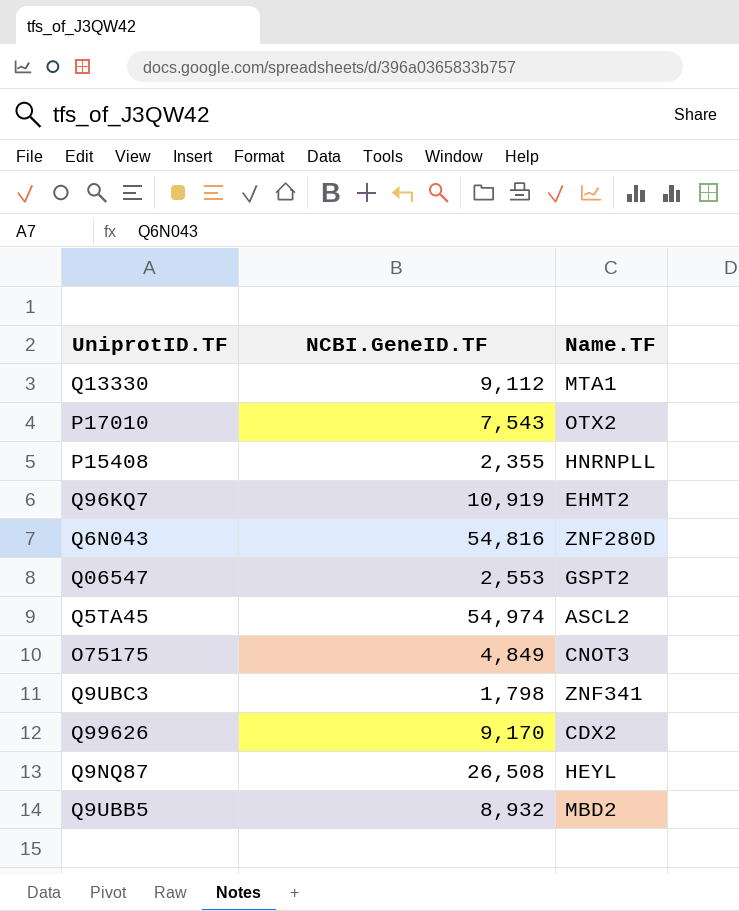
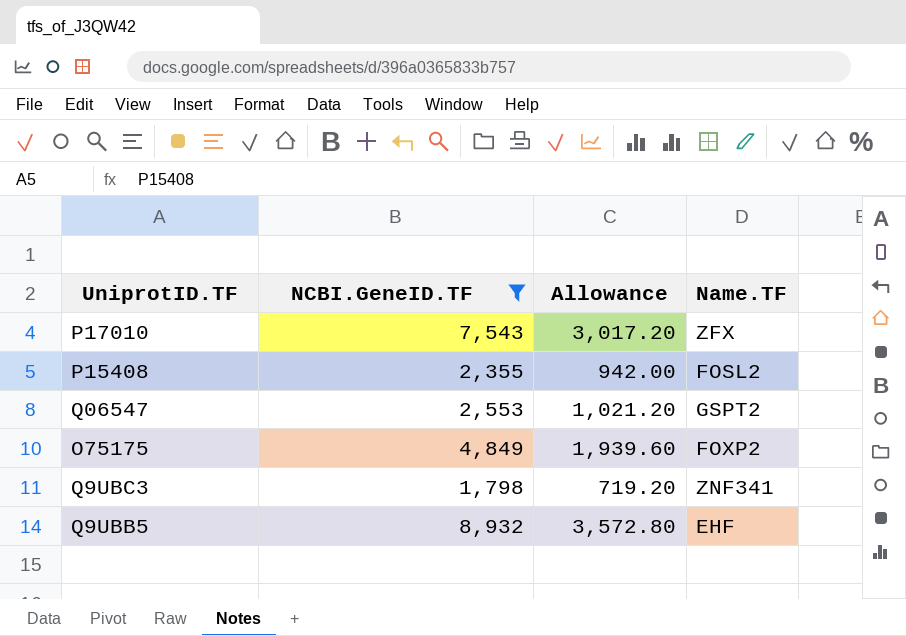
filter: none -> NCBI.GeneID.TF <= 8,932
column Allowance | formula: none -> [NCBI.GeneID.TF] * 0.4
P17010 | Name.TF: OTX2 -> ZFX
P15408 | Name.TF: HNRNPLL -> FOSL2
O75175 | Name.TF: CNOT3 -> FOXP2
Q9UBB5 | Name.TF: MBD2 -> EHF

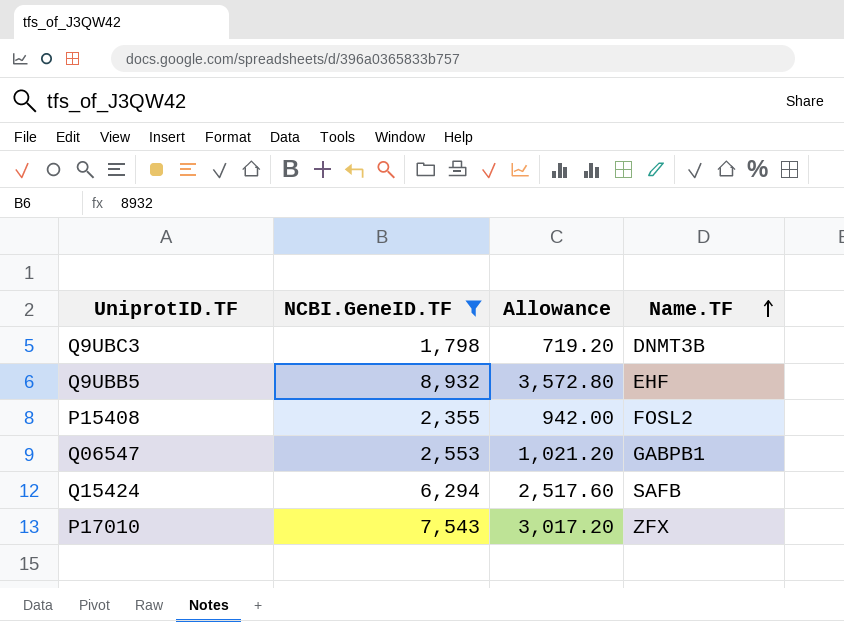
row order: none -> Name.TF ascending
row O75175: 4,849 | 1,939.60 | FOXP2 -> none
Q9UBC3 | Name.TF: ZNF341 -> DNMT3B
Q06547 | Name.TF: GSPT2 -> GABPB1
row Q15424: none -> 6,294 | 2,517.60 | SAFB

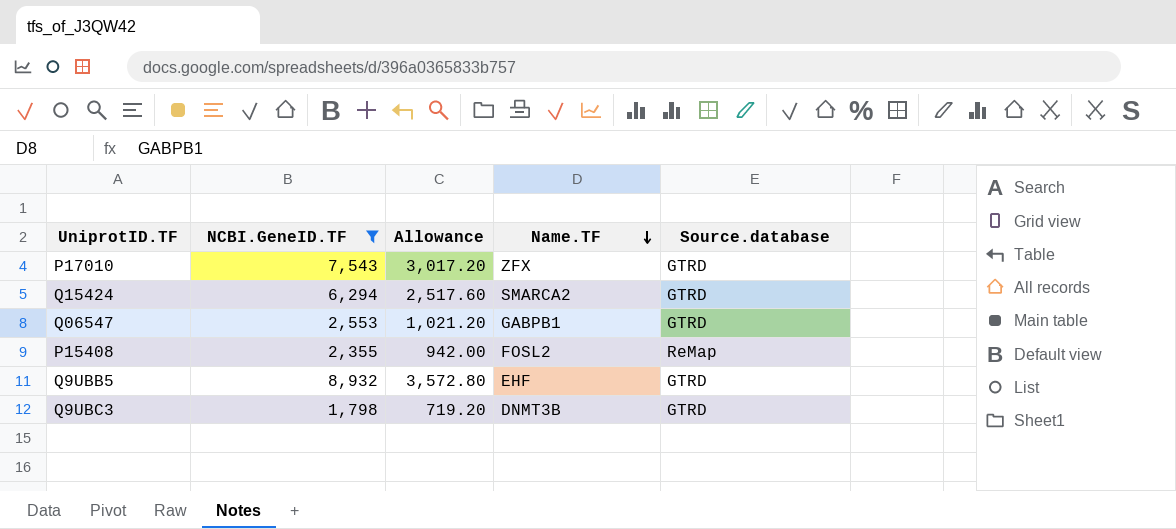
row order: Name.TF ascending -> Name.TF descending
column Source.database | position: none -> 5
Q15424 | Name.TF: SAFB -> SMARCA2

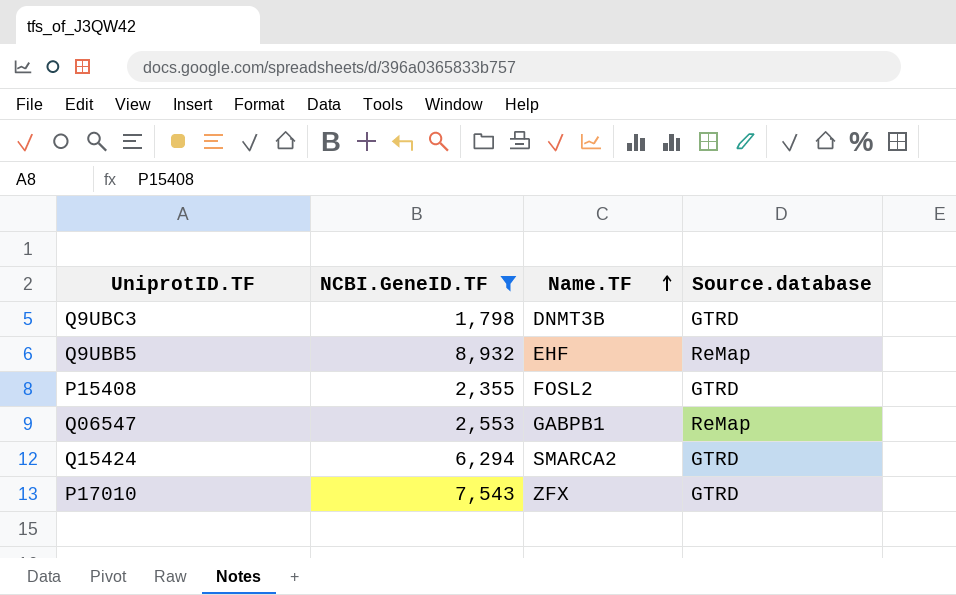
row order: Name.TF descending -> Name.TF ascending
column Allowance | formula: [NCBI.GeneID.TF] * 0.4 -> none
Q9UBB5 | Source.database: GTRD -> ReMap
P15408 | Source.database: ReMap -> GTRD
Q06547 | Source.database: GTRD -> ReMap

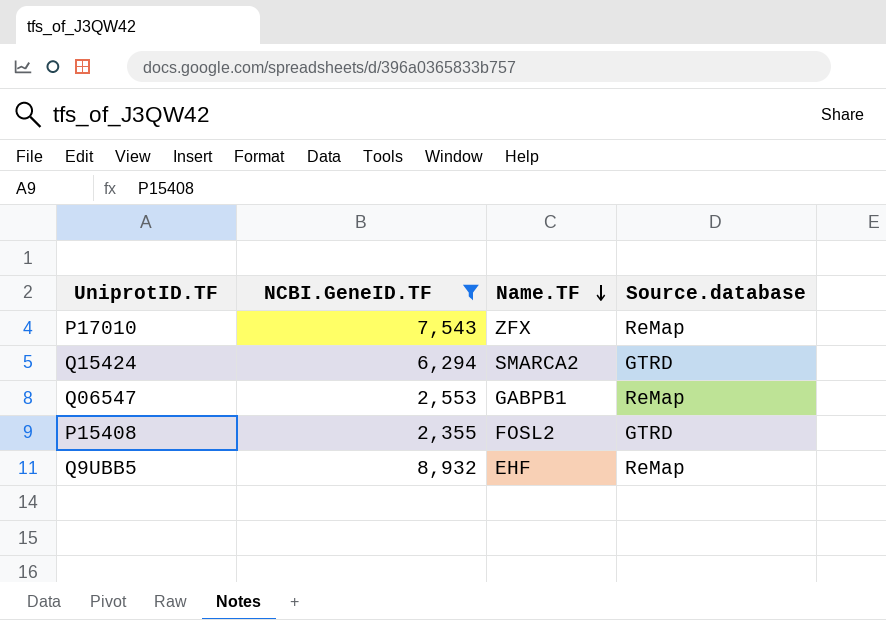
row order: Name.TF ascending -> Name.TF descending
row Q9UBC3: 1,798 | DNMT3B | GTRD -> none
P17010 | Source.database: GTRD -> ReMap

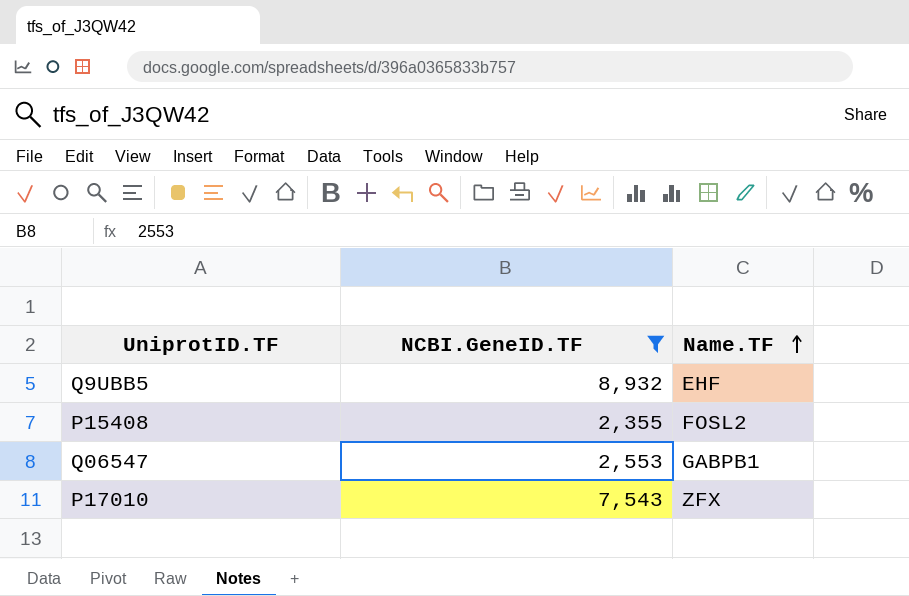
row order: Name.TF descending -> Name.TF ascending
column Source.database | position: 4 -> none
row Q15424: 6,294 | SMARCA2 | GTRD -> none

